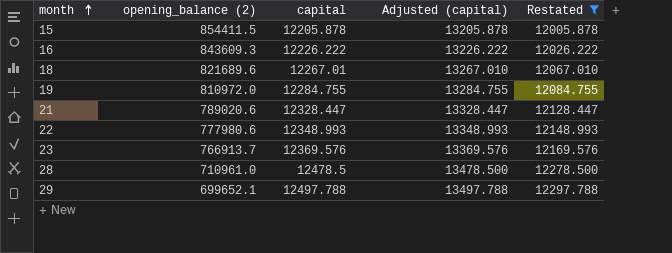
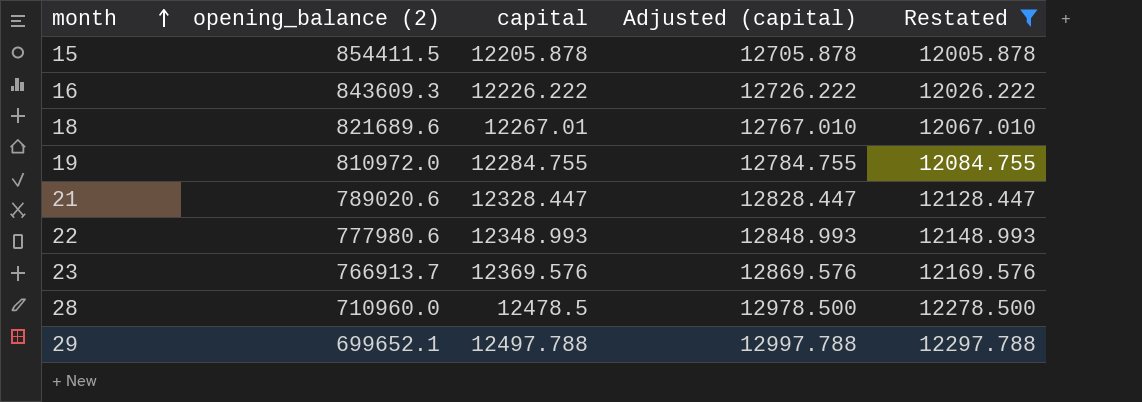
column Adjusted (capital) | formula: [capital] + 1000 -> [capital] + 500
28 | opening_balance (2): 710961.0 -> 710960.0

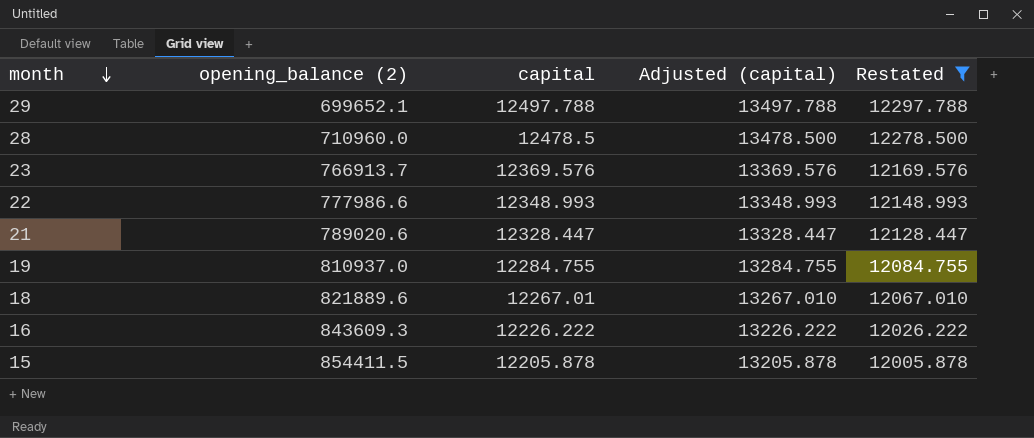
row order: month ascending -> month descending
column Adjusted (capital) | formula: [capital] + 500 -> [capital] + 1000
22 | opening_balance (2): 777980.6 -> 777986.6
19 | opening_balance (2): 810972.0 -> 810937.0
18 | opening_balance (2): 821689.6 -> 821889.6

